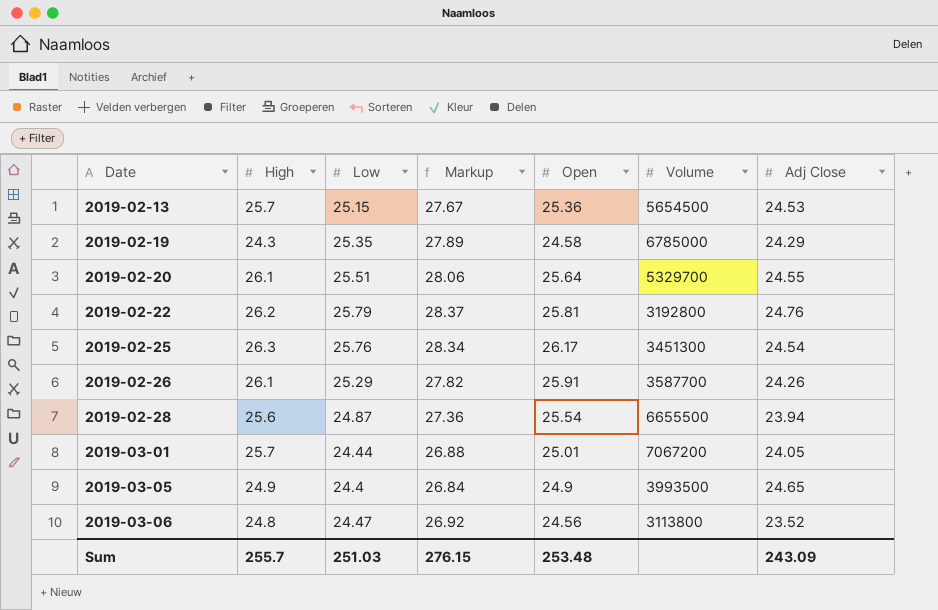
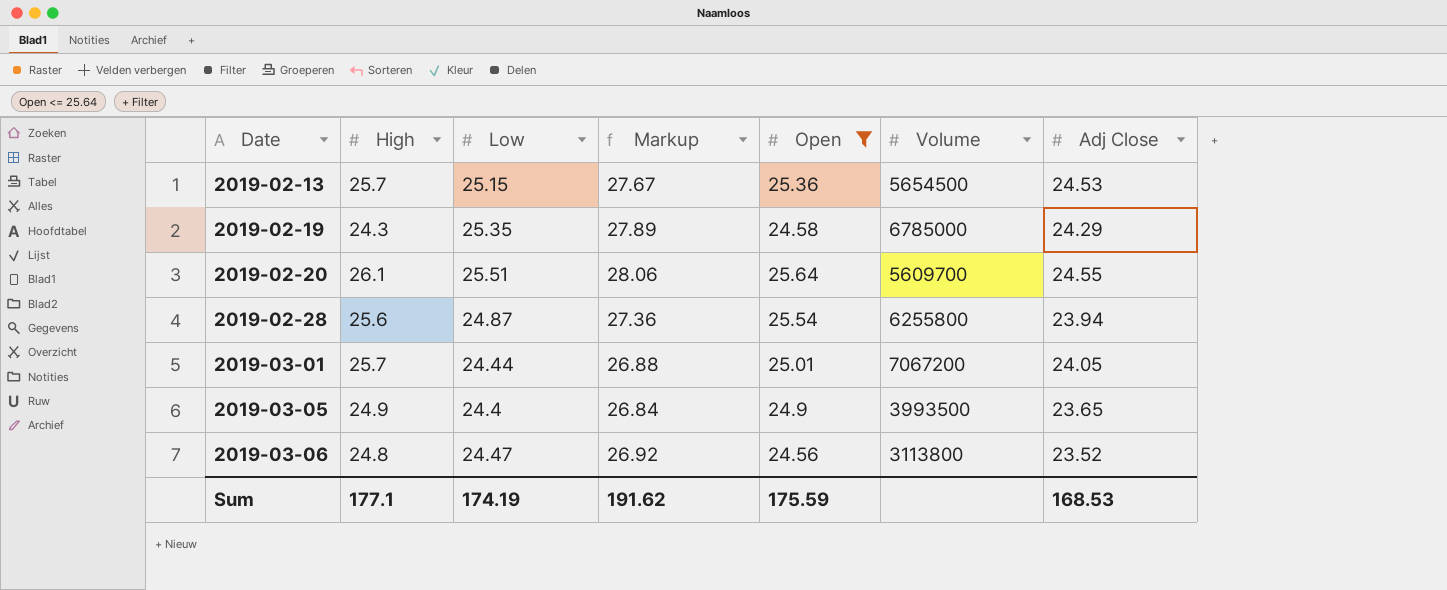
filter: none -> Open <= 25.64
2019-02-20 | Volume: 5329700 -> 5609700
2019-02-28 | Volume: 6655500 -> 6255800
2019-03-05 | Adj Close: 24.65 -> 23.65
Sum | High: 255.7 -> 177.1
Sum | Low: 251.03 -> 174.19
Sum | Markup: 276.15 -> 191.62
Sum | Open: 253.48 -> 175.59
Sum | Adj Close: 243.09 -> 168.53

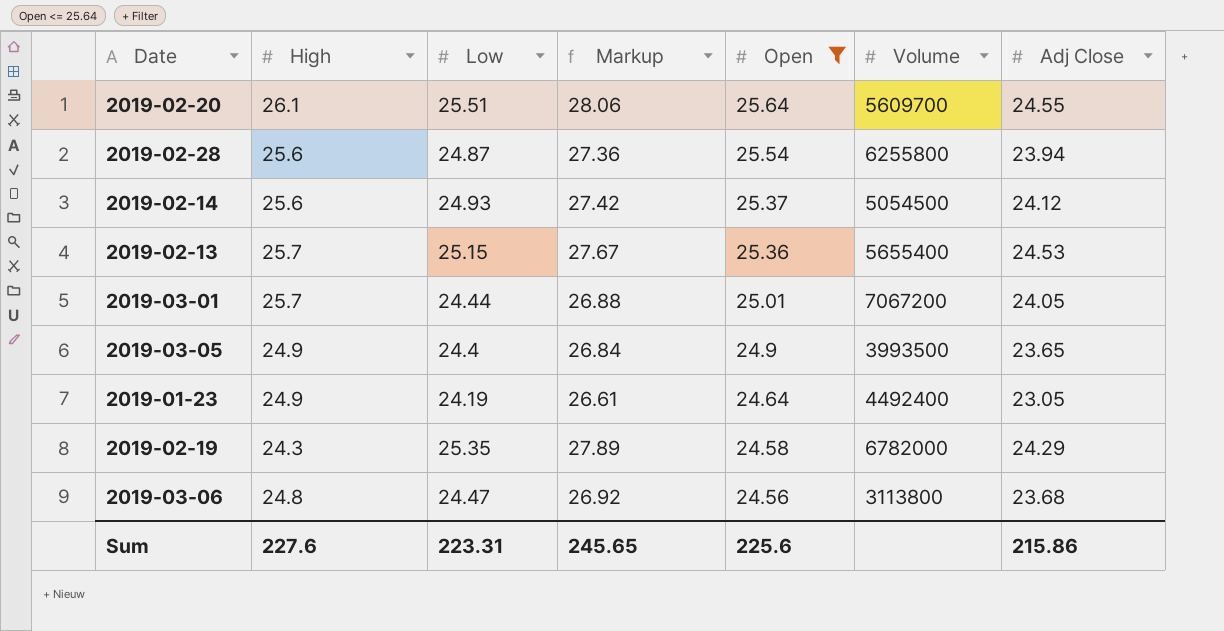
row order: Date ascending -> Open descending
row 2019-02-14: none -> 25.6 | 24.93 | 27.42 | 25.37 | 5054500 | 24.12
2019-02-13 | Volume: 5654500 -> 5655400
row 2019-01-23: none -> 24.9 | 24.19 | 26.61 | 24.64 | 4492400 | 23.05
2019-02-19 | Volume: 6785000 -> 6782000
2019-03-06 | Adj Close: 23.52 -> 23.68
Sum | High: 177.1 -> 227.6
Sum | Low: 174.19 -> 223.31
Sum | Markup: 191.62 -> 245.65
Sum | Open: 175.59 -> 225.6
Sum | Adj Close: 168.53 -> 215.86

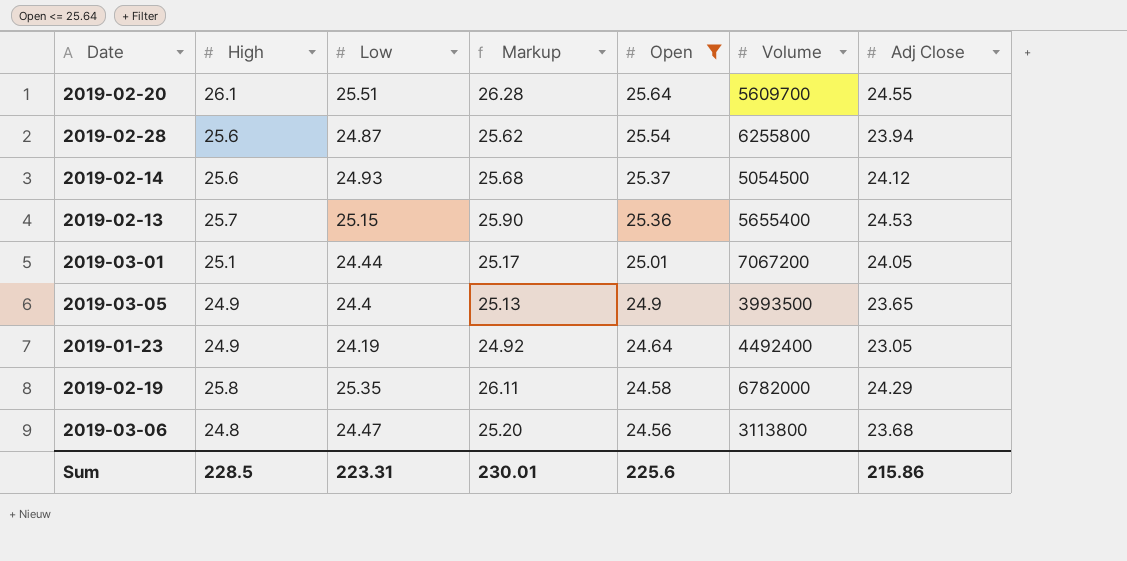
column Markup | formula: [Low] * 1.1 -> [Low] * 1.03
2019-03-01 | High: 25.7 -> 25.1
2019-02-19 | High: 24.3 -> 25.8
Sum | High: 227.6 -> 228.5
Sum | Markup: 245.65 -> 230.01

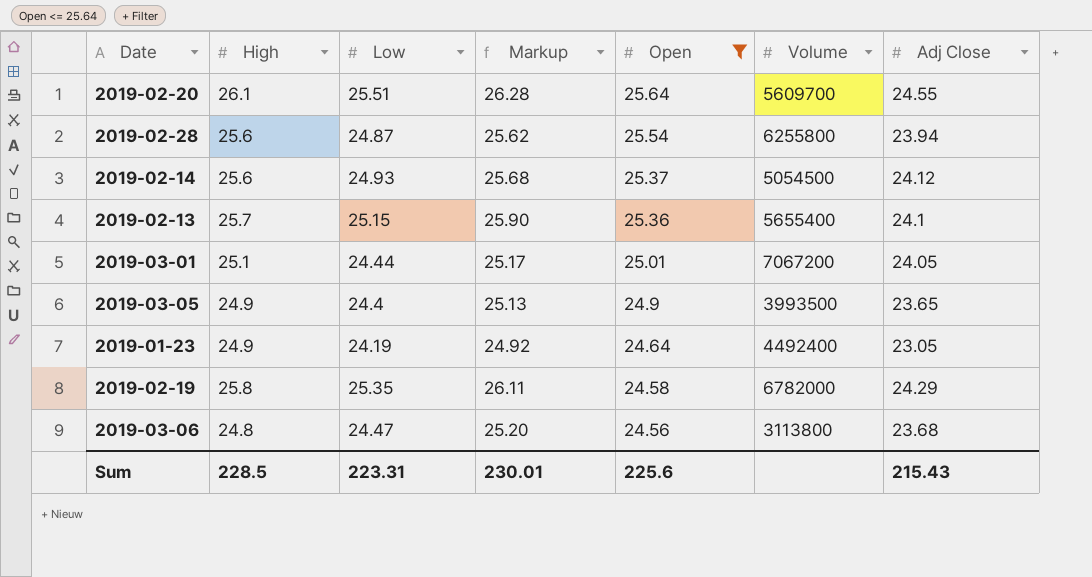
2019-02-13 | Adj Close: 24.53 -> 24.1
Sum | Adj Close: 215.86 -> 215.43

